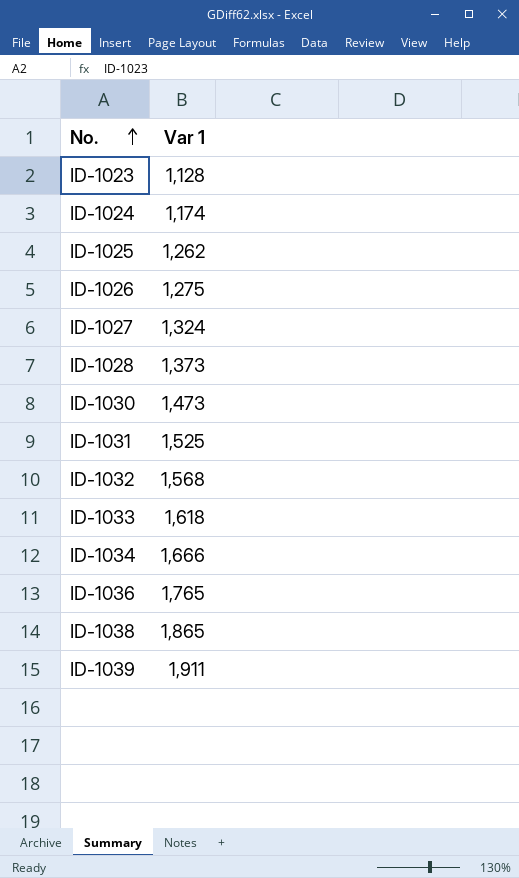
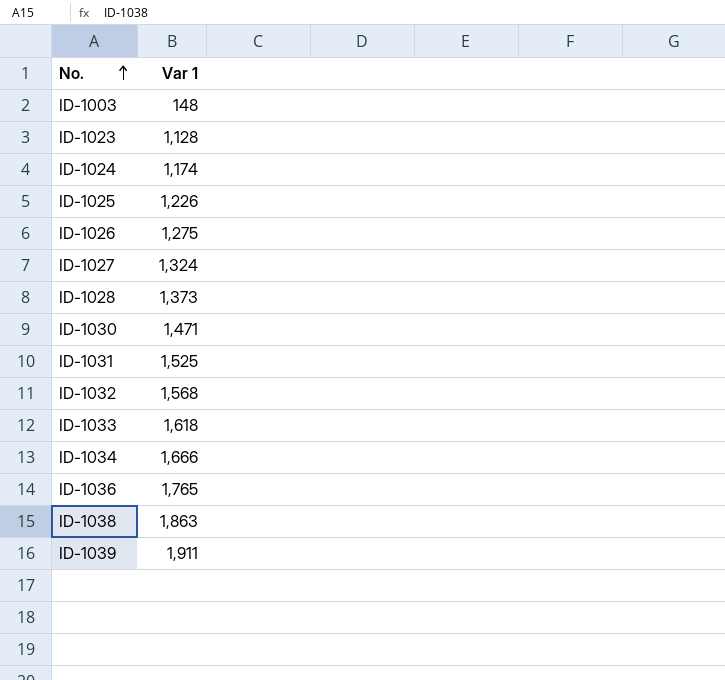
row ID-1003: none -> 148
ID-1025 | Var 1: 1,262 -> 1,226
ID-1030 | Var 1: 1,473 -> 1,471
ID-1038 | Var 1: 1,865 -> 1,863

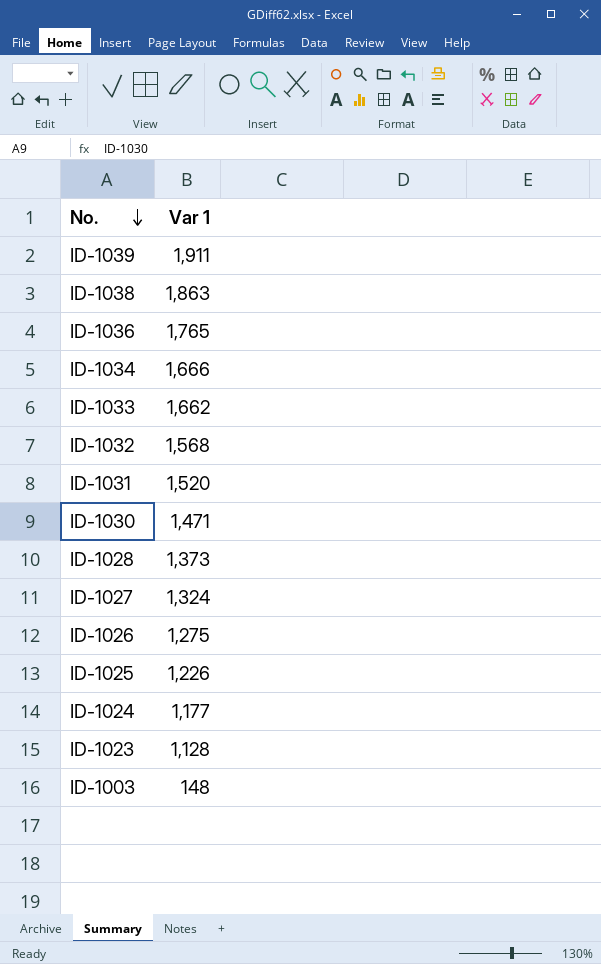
row order: No. ascending -> No. descending
ID-1033 | Var 1: 1,618 -> 1,662
ID-1031 | Var 1: 1,525 -> 1,520
ID-1024 | Var 1: 1,174 -> 1,177

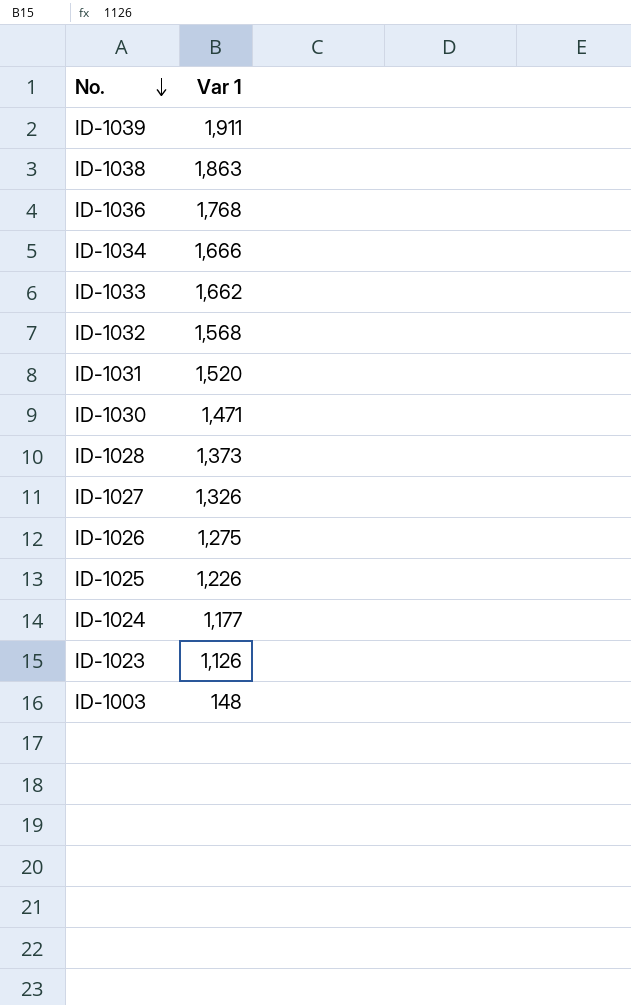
ID-1036 | Var 1: 1,765 -> 1,768
ID-1027 | Var 1: 1,324 -> 1,326
ID-1023 | Var 1: 1,128 -> 1,126

